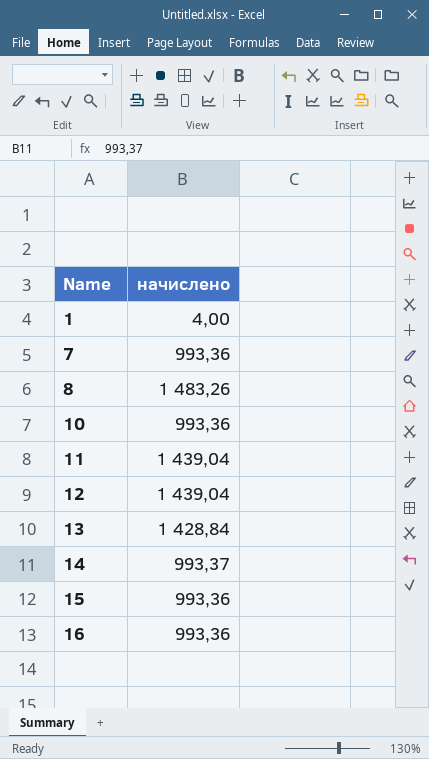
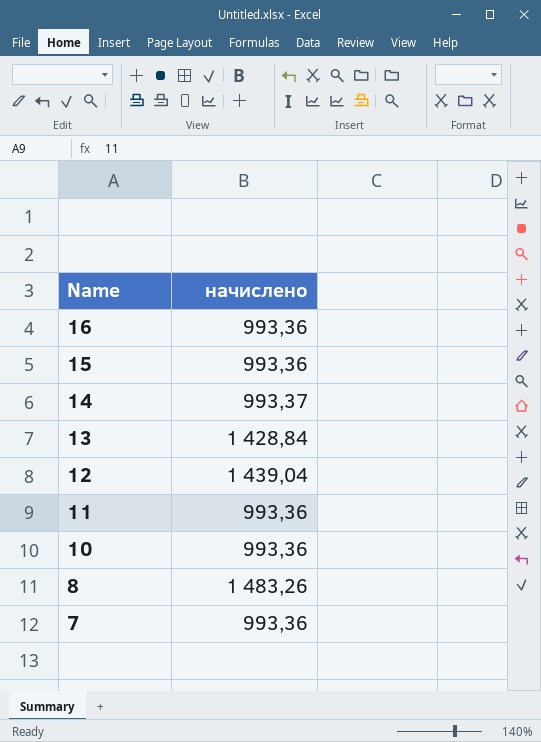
row order: Name ascending -> Name descending
row 1: 4,00 -> none
11 | начислено: 1 439,04 -> 993,36

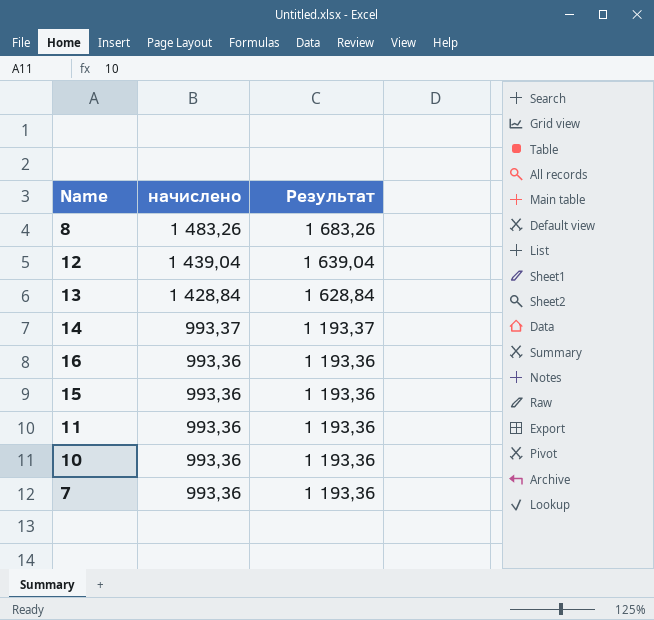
row order: Name descending -> начислено descending
column Результат | formula: none -> [начислено] + 200

